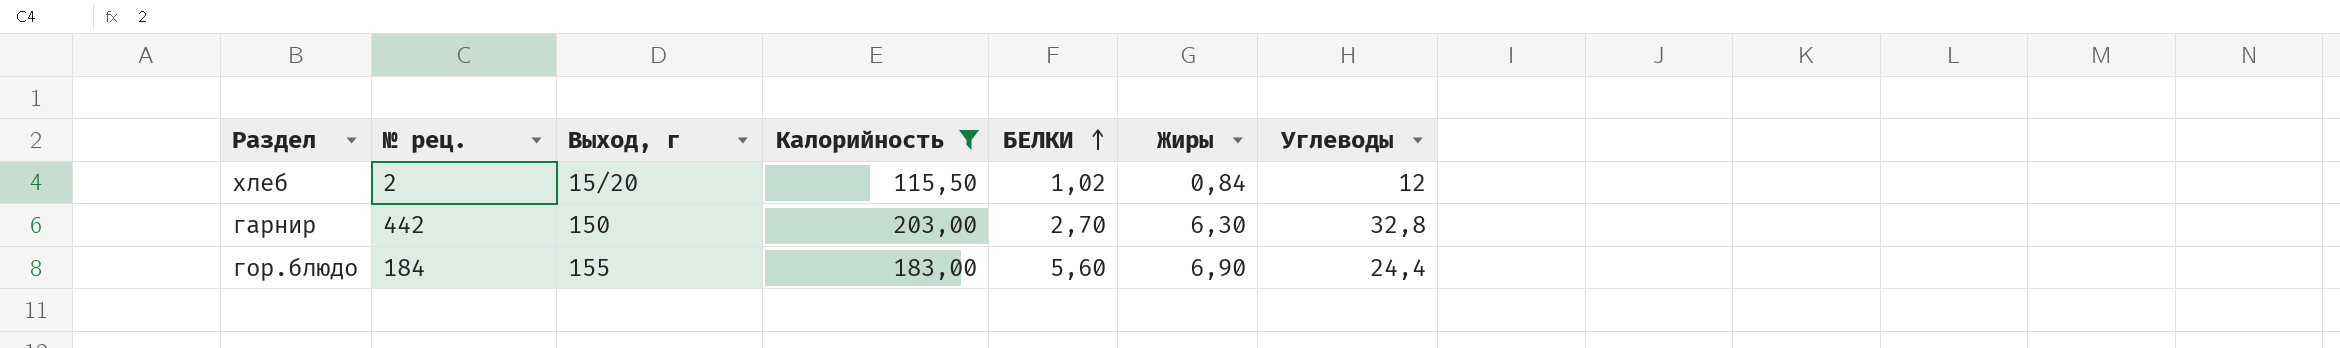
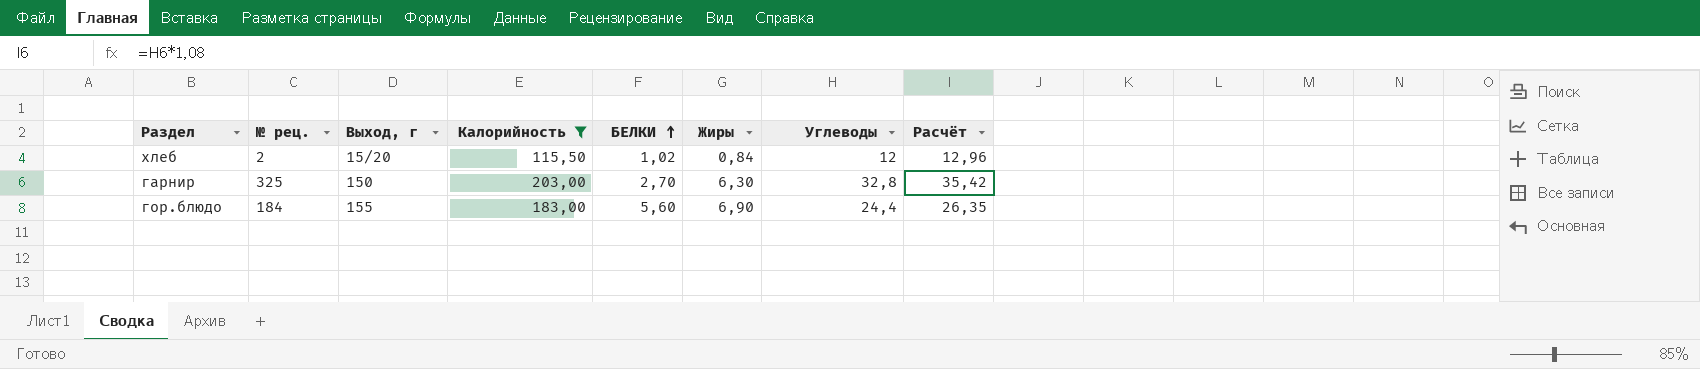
column Расчёт | formula: none -> [Углеводы] * 1,08
гарнир | № рец.: 442 -> 325

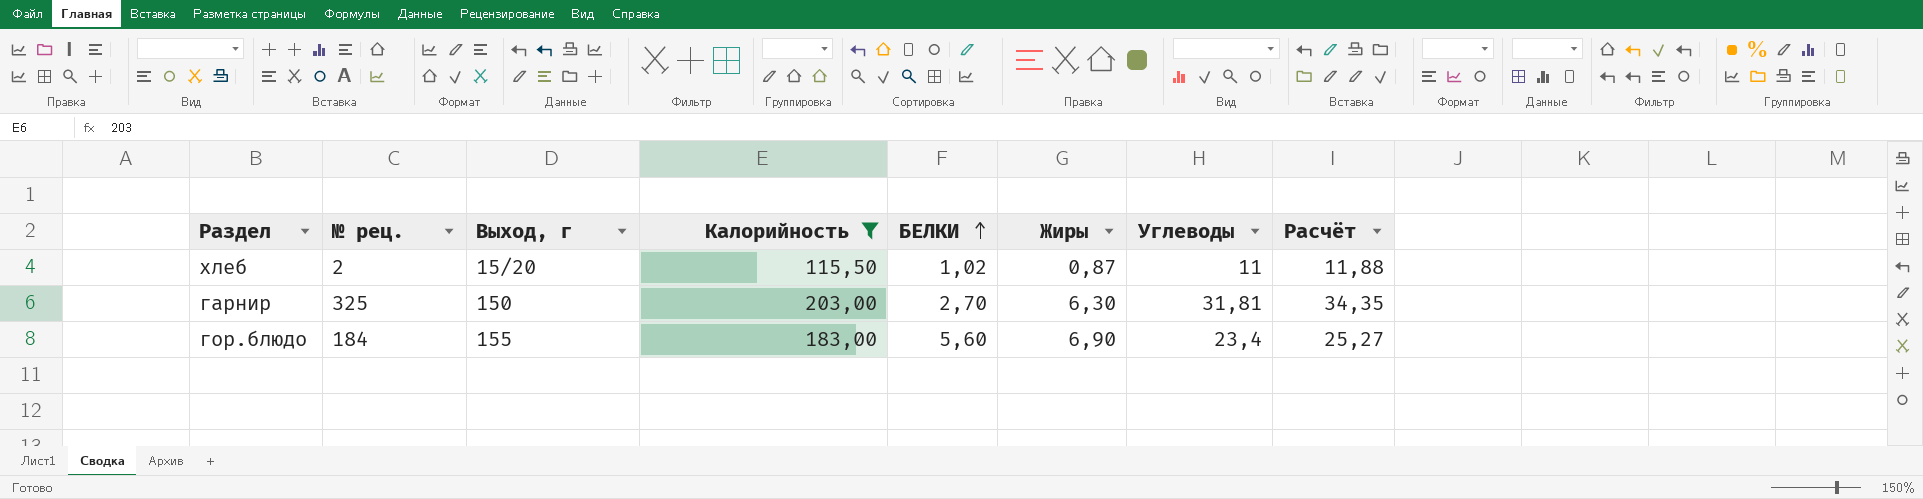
хлеб | Жиры: 0,84 -> 0,87
хлеб | Углеводы: 12 -> 11
хлеб | Расчёт: 12,96 -> 11,88
гарнир | Углеводы: 32,8 -> 31,81
гарнир | Расчёт: 35,42 -> 34,35
гор.блюдо | Углеводы: 24,4 -> 23,4
гор.блюдо | Расчёт: 26,35 -> 25,27

